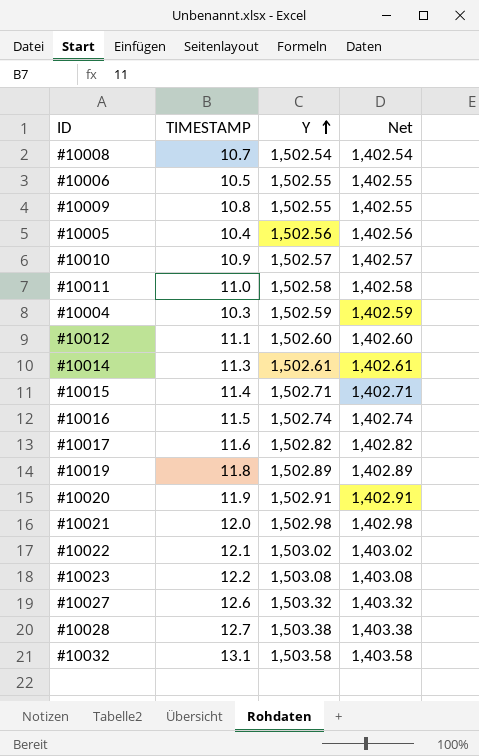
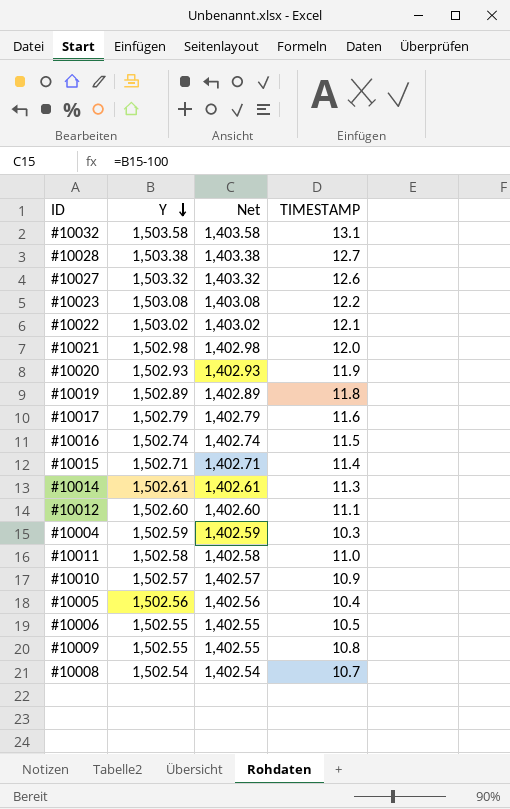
row order: Y ascending -> Y descending
column TIMESTAMP | position: 2 -> 4
#10020 | Y: 1,502.91 -> 1,502.93
#10020 | Net: 1,402.91 -> 1,402.93
#10017 | Y: 1,502.82 -> 1,502.79
#10017 | Net: 1,402.82 -> 1,402.79

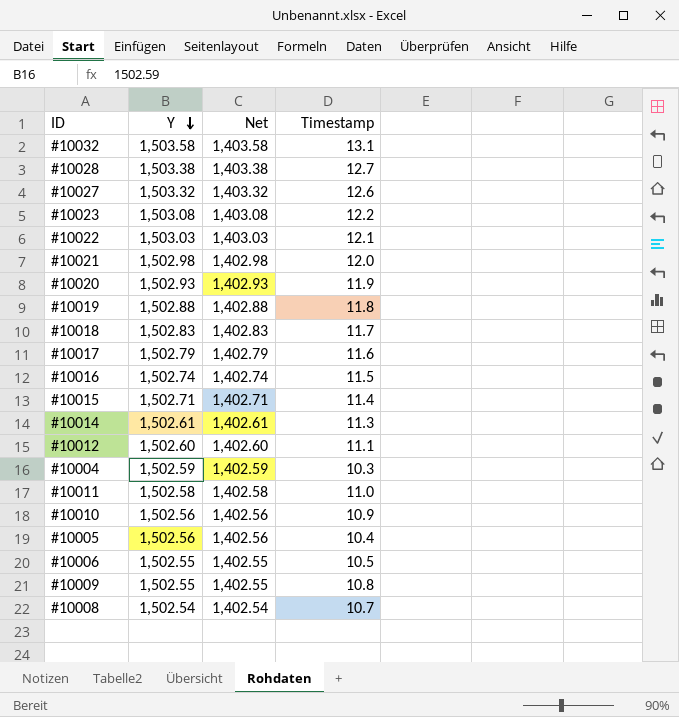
column name: TIMESTAMP -> Timestamp
#10022 | Y: 1,503.02 -> 1,503.03
#10022 | Net: 1,403.02 -> 1,403.03
#10019 | Y: 1,502.89 -> 1,502.88
#10019 | Net: 1,402.89 -> 1,402.88
row #10018: none -> 1,502.83 | 1,402.83 | 11.7
#10010 | Y: 1,502.57 -> 1,502.56
#10010 | Net: 1,402.57 -> 1,402.56

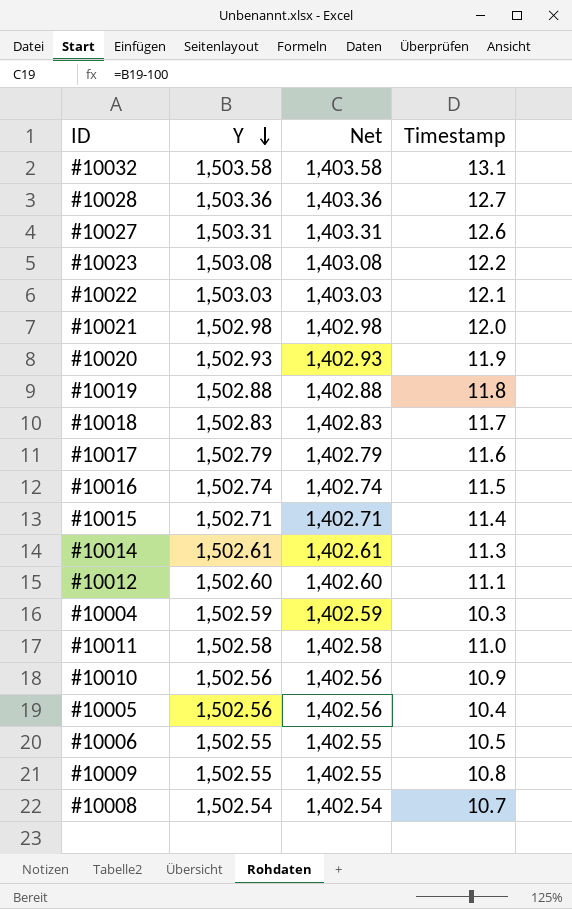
#10028 | Y: 1,503.38 -> 1,503.36
#10028 | Net: 1,403.38 -> 1,403.36
#10027 | Y: 1,503.32 -> 1,503.31
#10027 | Net: 1,403.32 -> 1,403.31

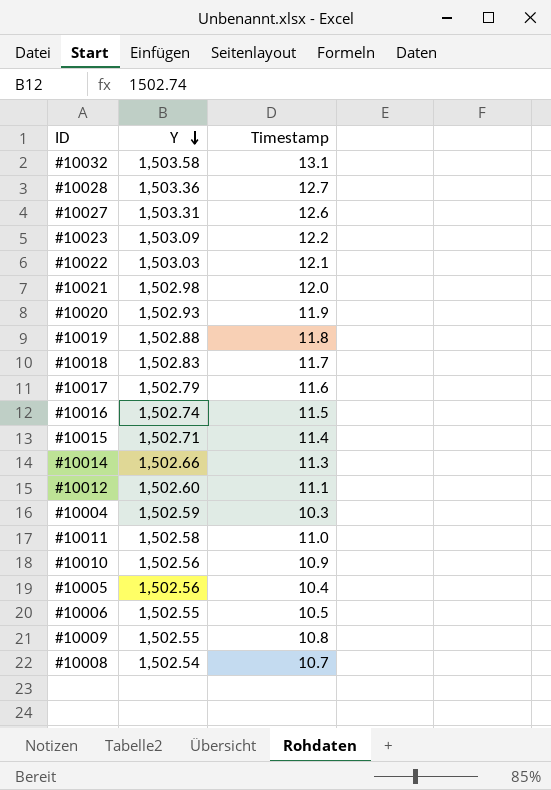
column Net | formula: [Y] - 100 -> none
#10023 | Y: 1,503.08 -> 1,503.09
#10014 | Y: 1,502.61 -> 1,502.66

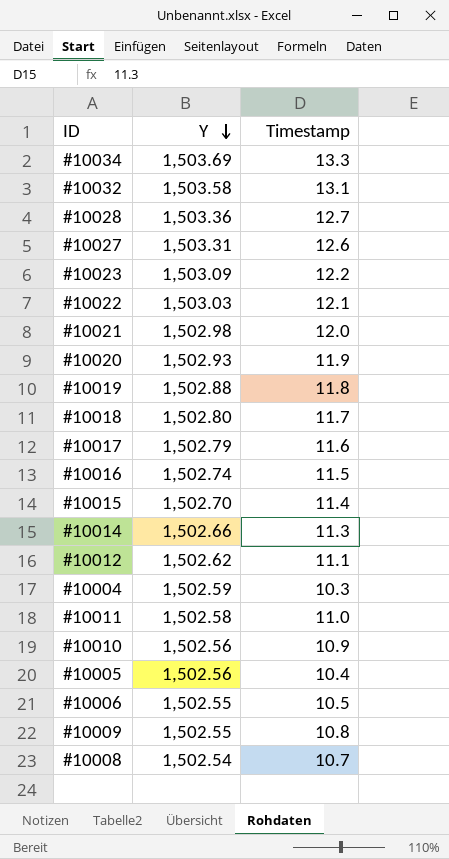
row #10034: none -> 1,503.69 | 13.3
#10018 | Y: 1,502.83 -> 1,502.80
#10015 | Y: 1,502.71 -> 1,502.70
#10012 | Y: 1,502.60 -> 1,502.62

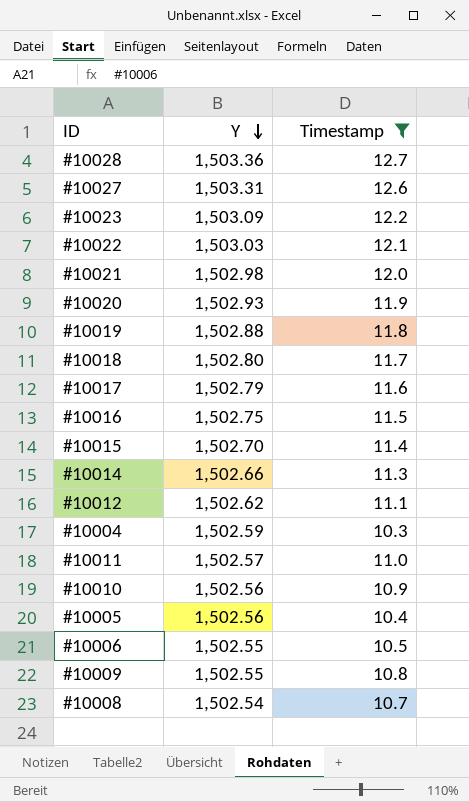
filter: none -> Timestamp <= 12.7
#10016 | Y: 1,502.74 -> 1,502.75
#10011 | Y: 1,502.58 -> 1,502.57

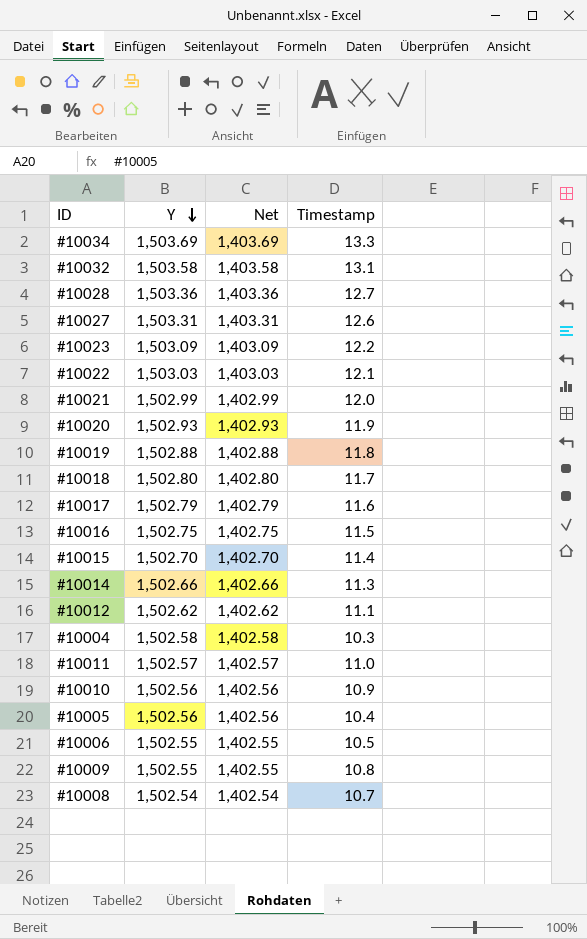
filter: Timestamp <= 12.7 -> none
column Net | formula: none -> [Y] - 100
#10021 | Y: 1,502.98 -> 1,502.99
#10004 | Y: 1,502.59 -> 1,502.58

